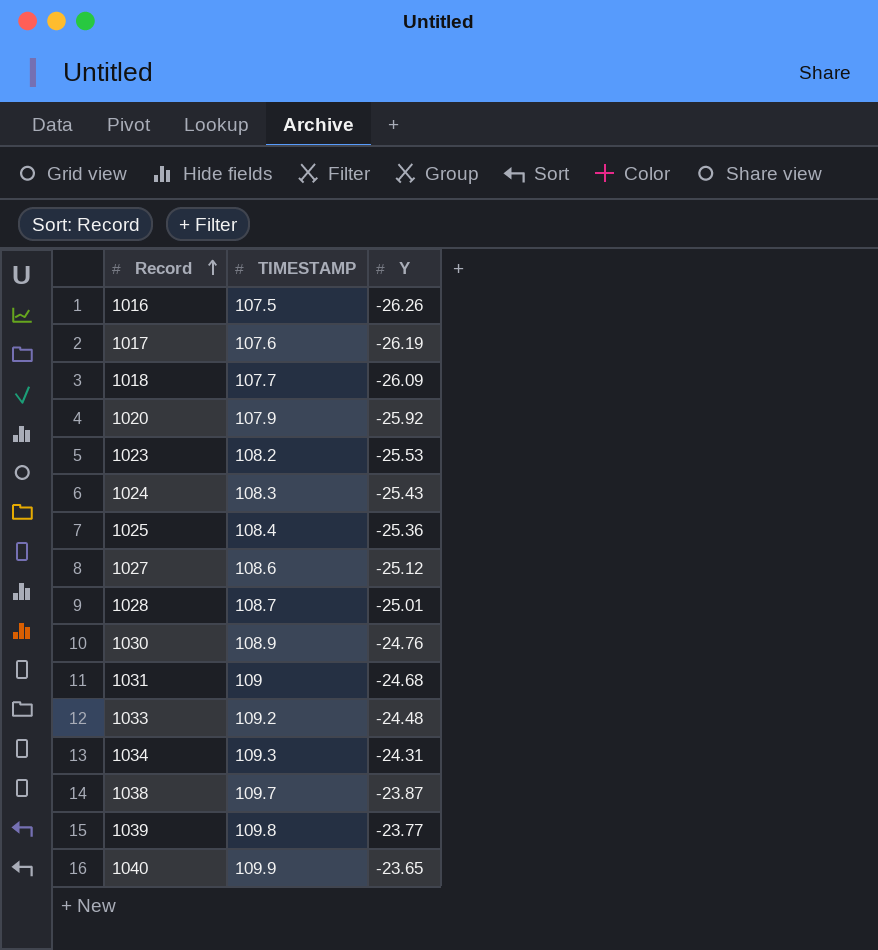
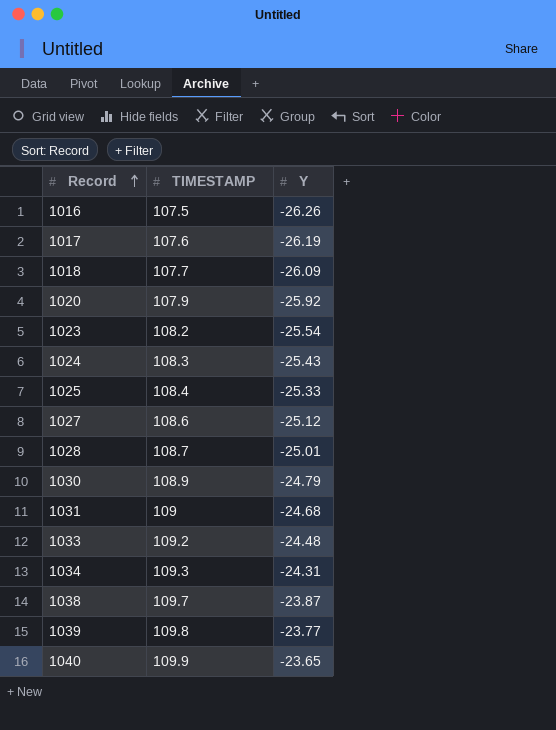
1023 | Y: -25.53 -> -25.54
1025 | Y: -25.36 -> -25.33
1030 | Y: -24.76 -> -24.79

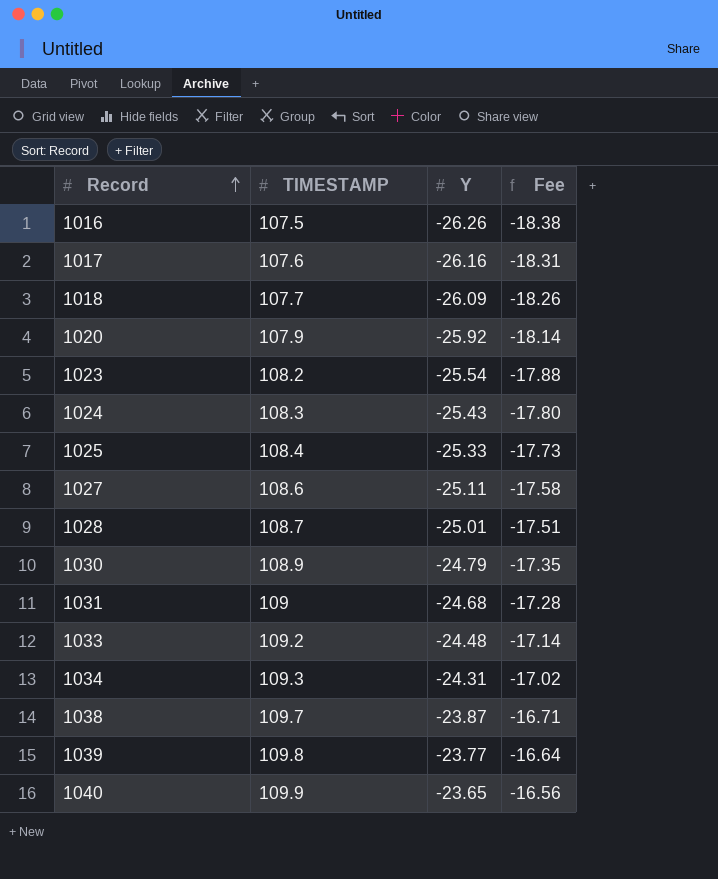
column Fee | formula: none -> [Y] * 0.7
1017 | Y: -26.19 -> -26.16
1027 | Y: -25.12 -> -25.11

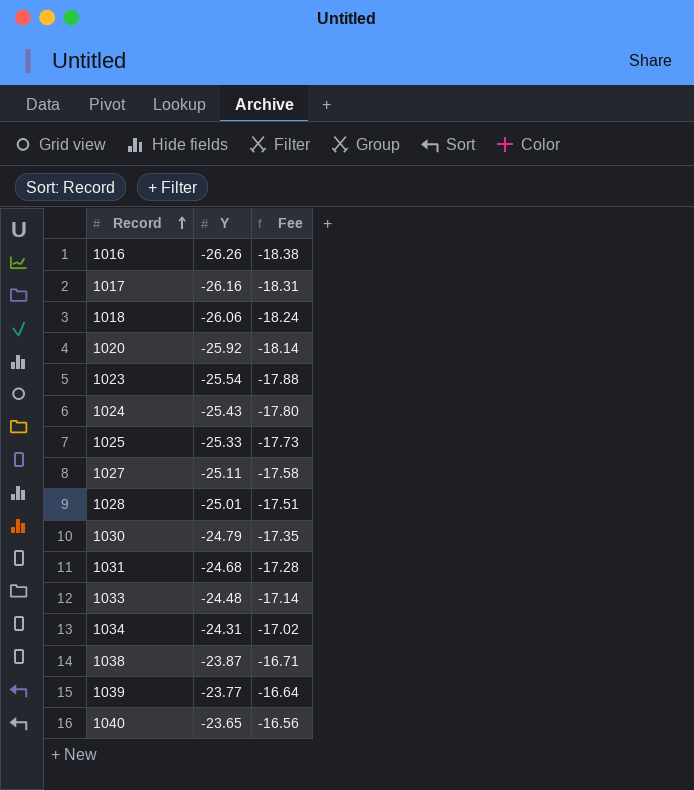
column TIMESTAMP | position: 2 -> none
1018 | Y: -26.09 -> -26.06
1018 | Fee: -18.26 -> -18.24

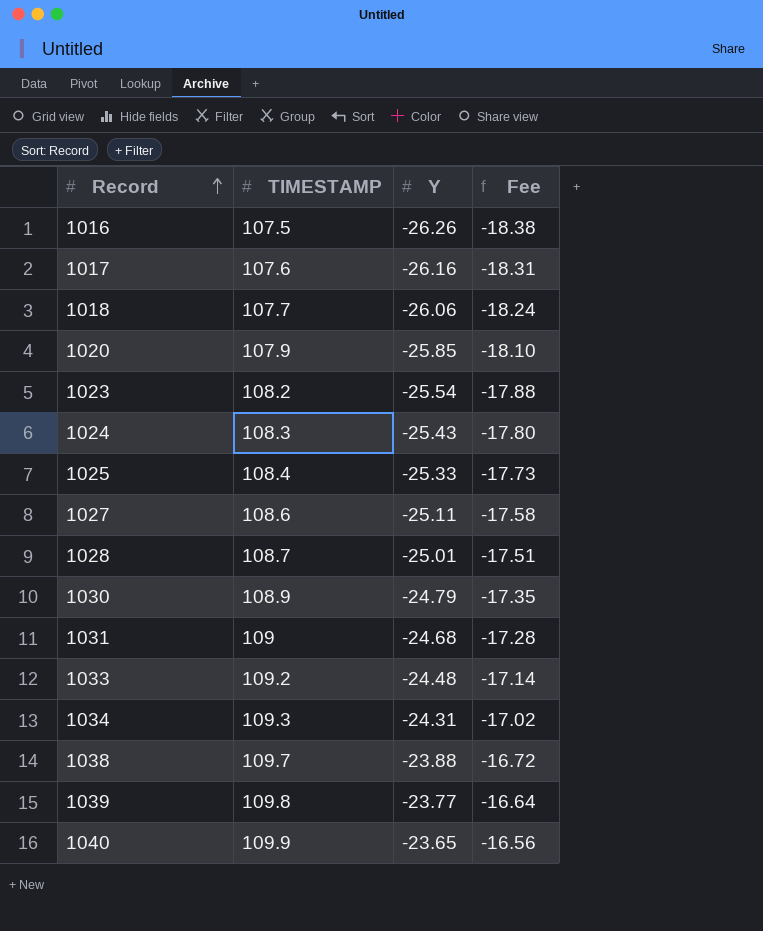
column TIMESTAMP | position: none -> 2
1020 | Y: -25.92 -> -25.85
1020 | Fee: -18.14 -> -18.10
1038 | Y: -23.87 -> -23.88
1038 | Fee: -16.71 -> -16.72

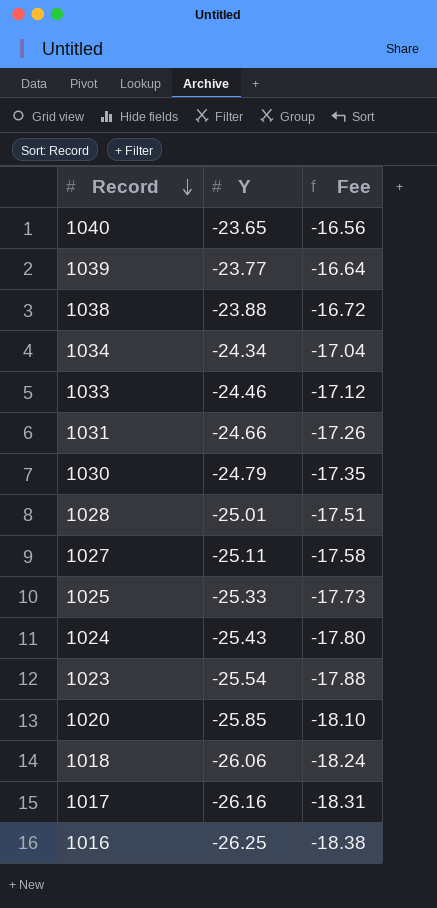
row order: Record ascending -> Record descending
column TIMESTAMP | position: 2 -> none
1034 | Y: -24.31 -> -24.34
1034 | Fee: -17.02 -> -17.04
1033 | Y: -24.48 -> -24.46
1033 | Fee: -17.14 -> -17.12
1031 | Y: -24.68 -> -24.66
1031 | Fee: -17.28 -> -17.26
1016 | Y: -26.26 -> -26.25

